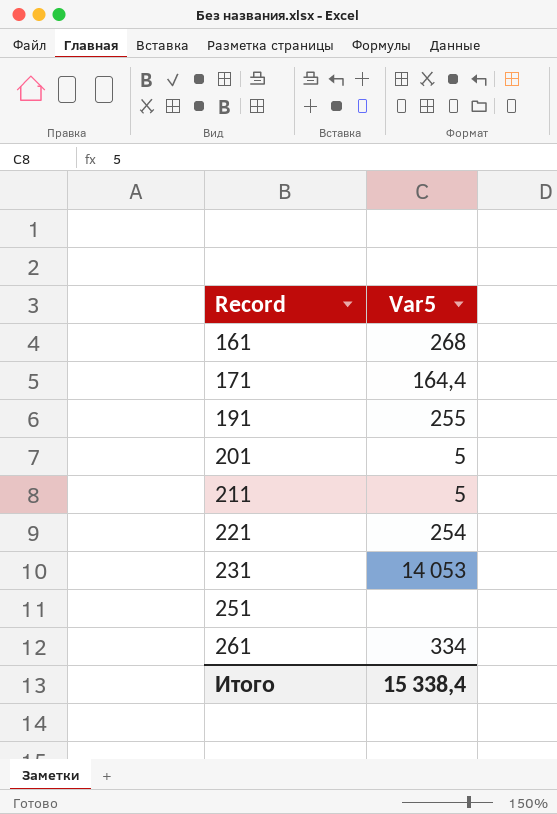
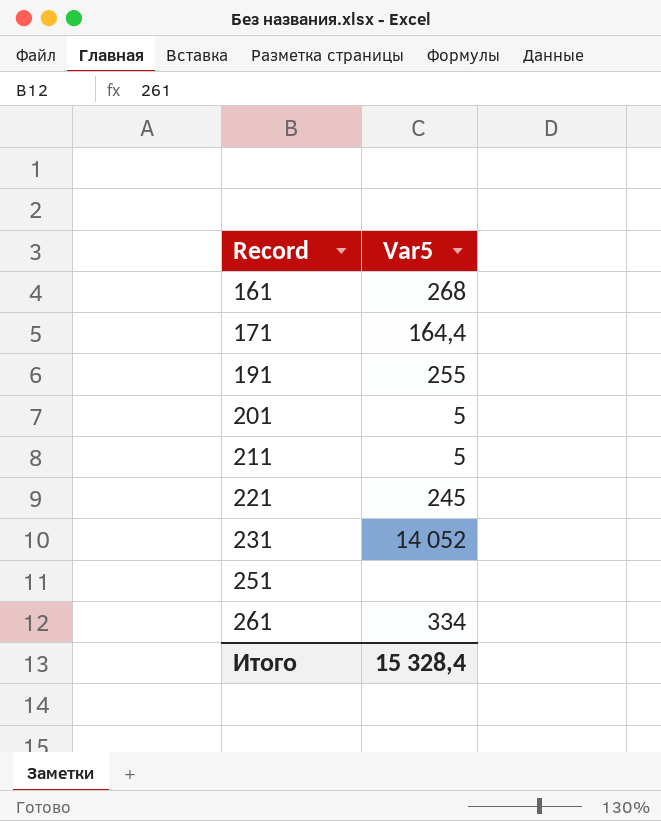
221 | Var5: 254 -> 245
231 | Var5: 14 053 -> 14 052
Итого | Var5: 15 338,4 -> 15 328,4

